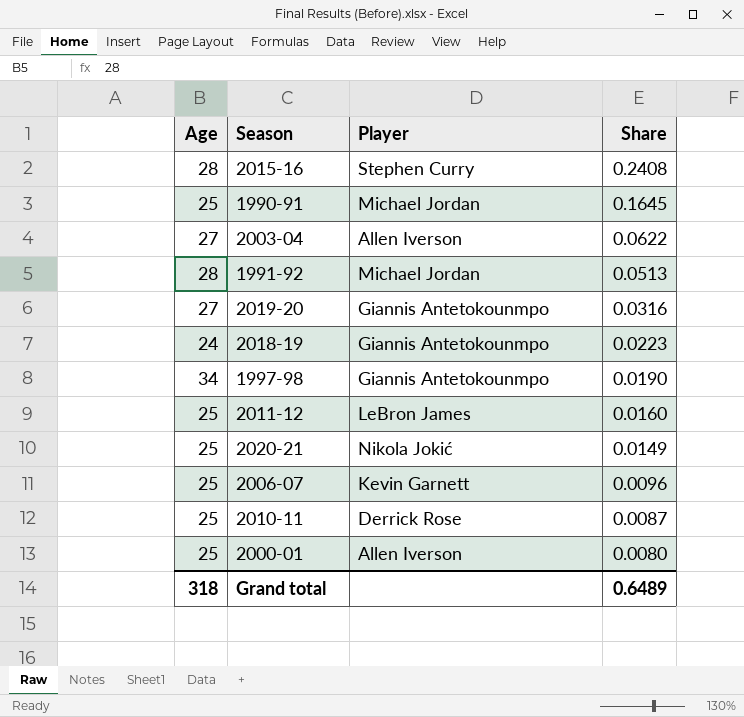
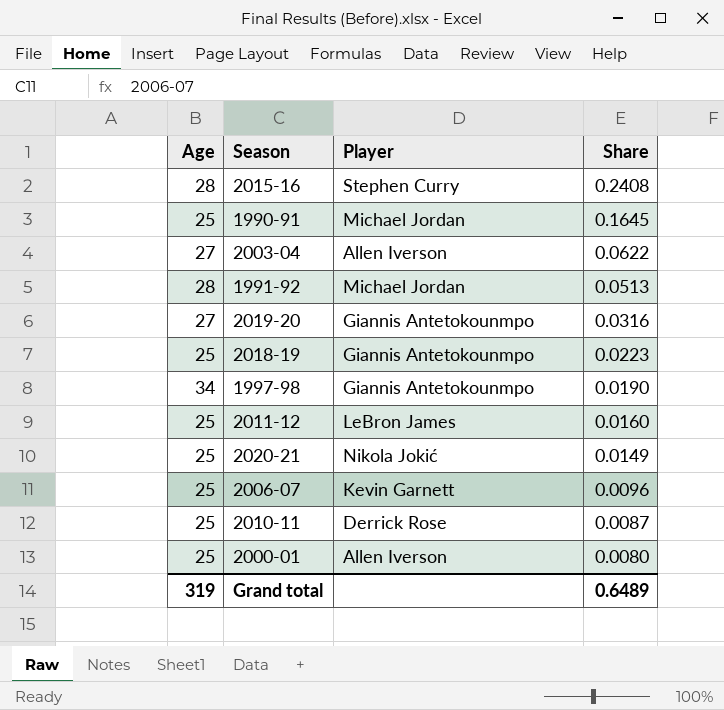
2018-19 | Age: 24 -> 25
Grand total | Age: 318 -> 319

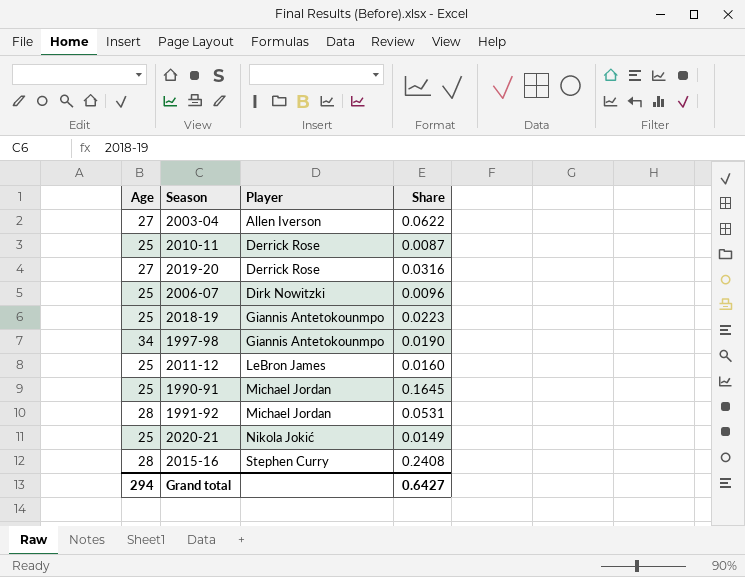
row order: Share descending -> Player ascending
row 2000-01: 25 | Allen Iverson | 0.0080 -> none
2019-20 | Player: Giannis Antetokounmpo -> Derrick Rose
2006-07 | Player: Kevin Garnett -> Dirk Nowitzki
1991-92 | Share: 0.0513 -> 0.0531
Grand total | Age: 319 -> 294
Grand total | Share: 0.6489 -> 0.6427

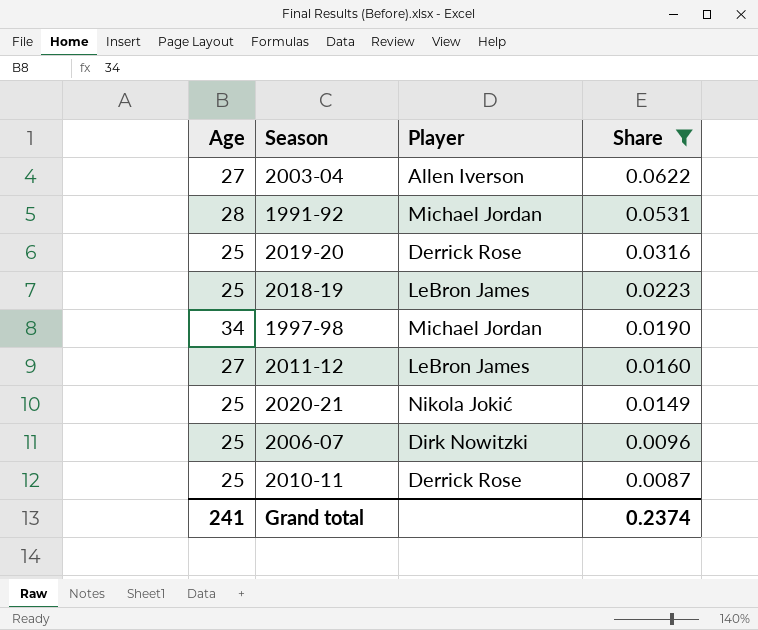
filter: none -> Share <= 0.0622
row order: Player ascending -> Share descending
2019-20 | Age: 27 -> 25
2018-19 | Player: Giannis Antetokounmpo -> LeBron James
1997-98 | Player: Giannis Antetokounmpo -> Michael Jordan
2011-12 | Age: 25 -> 27
Grand total | Age: 294 -> 241
Grand total | Share: 0.6427 -> 0.2374

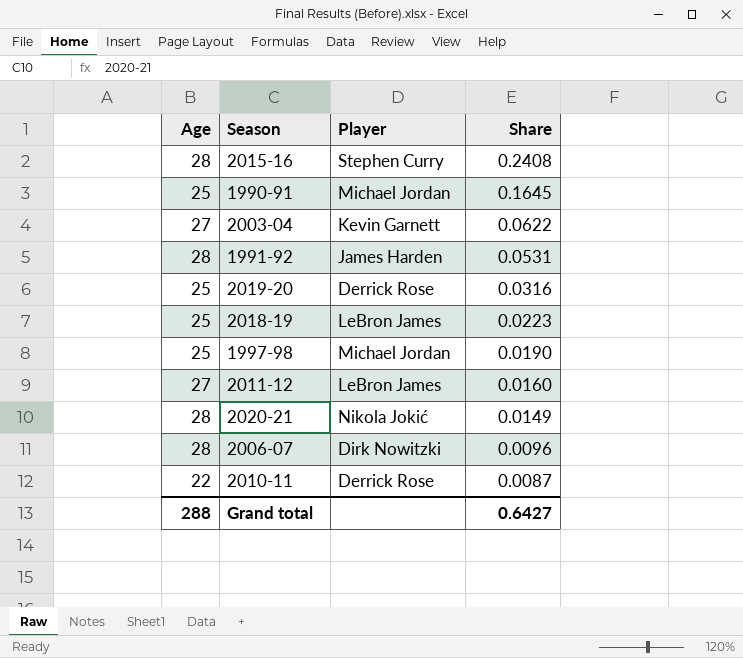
filter: Share <= 0.0622 -> none
2003-04 | Player: Allen Iverson -> Kevin Garnett
1991-92 | Player: Michael Jordan -> James Harden
1997-98 | Age: 34 -> 25
2020-21 | Age: 25 -> 28
2006-07 | Age: 25 -> 28
2010-11 | Age: 25 -> 22
Grand total | Age: 241 -> 288
Grand total | Share: 0.2374 -> 0.6427

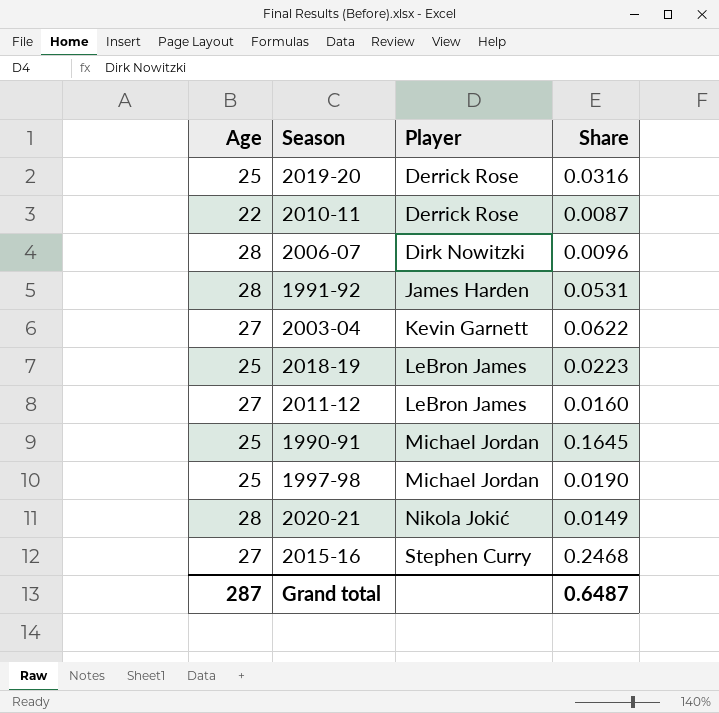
row order: Share descending -> Player ascending
2015-16 | Age: 28 -> 27
2015-16 | Share: 0.2408 -> 0.2468
Grand total | Age: 288 -> 287
Grand total | Share: 0.6427 -> 0.6487

